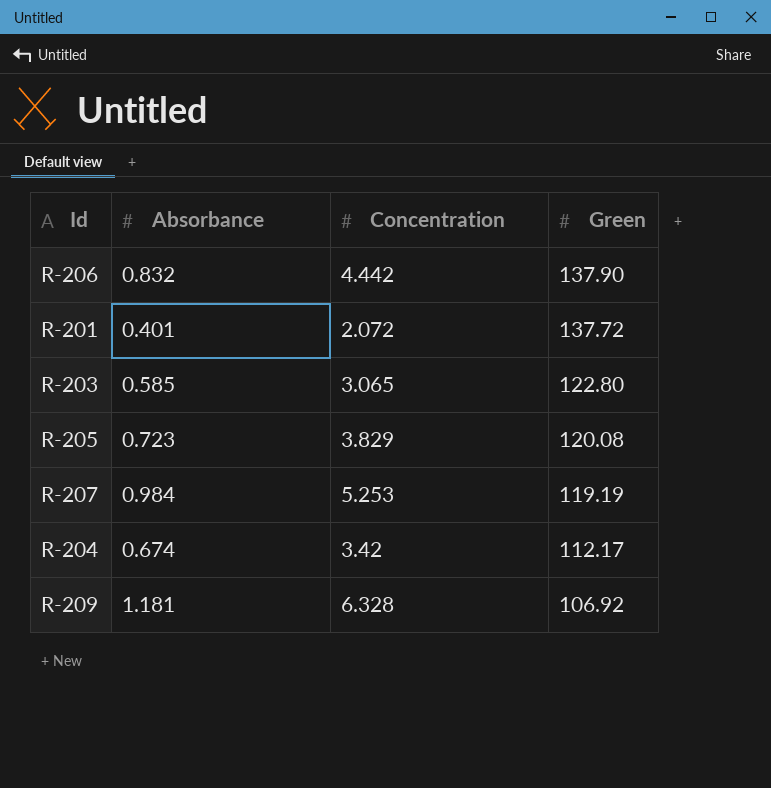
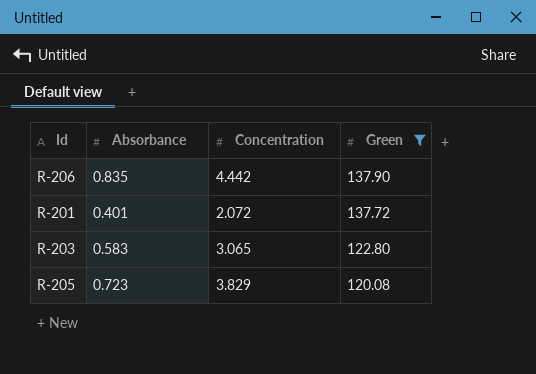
filter: none -> Green >= 120.08
R-206 | Absorbance: 0.832 -> 0.835
R-203 | Absorbance: 0.585 -> 0.583

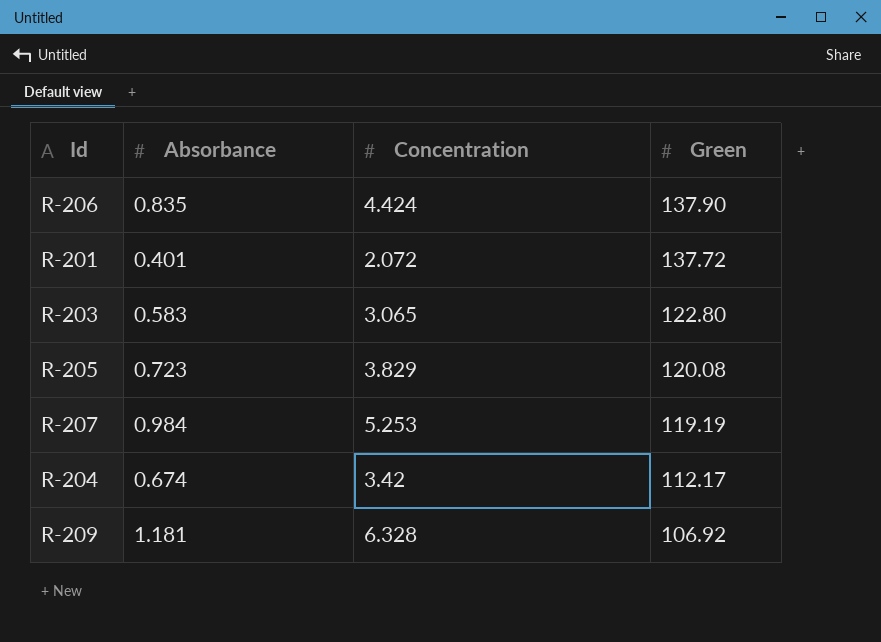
filter: Green >= 120.08 -> none
R-206 | Concentration: 4.442 -> 4.424

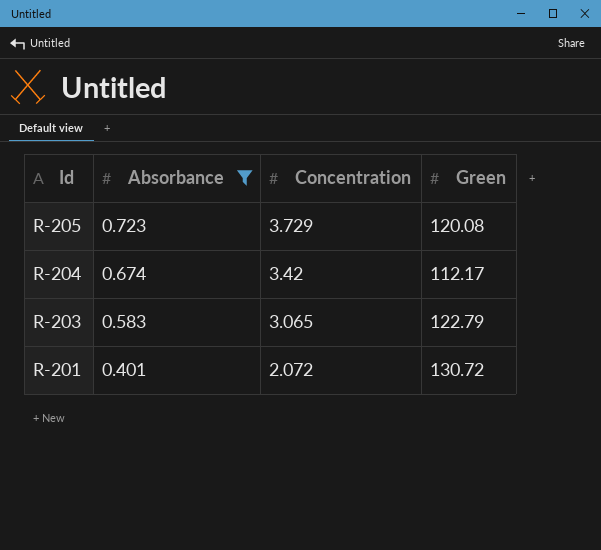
filter: none -> Absorbance <= 0.723
row order: Green descending -> Id descending
R-205 | Concentration: 3.829 -> 3.729
R-203 | Green: 122.80 -> 122.79
R-201 | Green: 137.72 -> 130.72

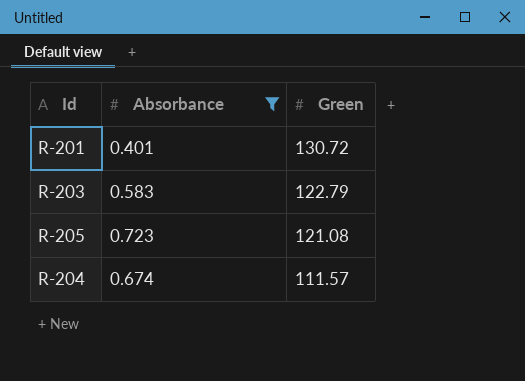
row order: Id descending -> Green descending
column Concentration | position: 3 -> none
R-205 | Green: 120.08 -> 121.08
R-204 | Green: 112.17 -> 111.57

